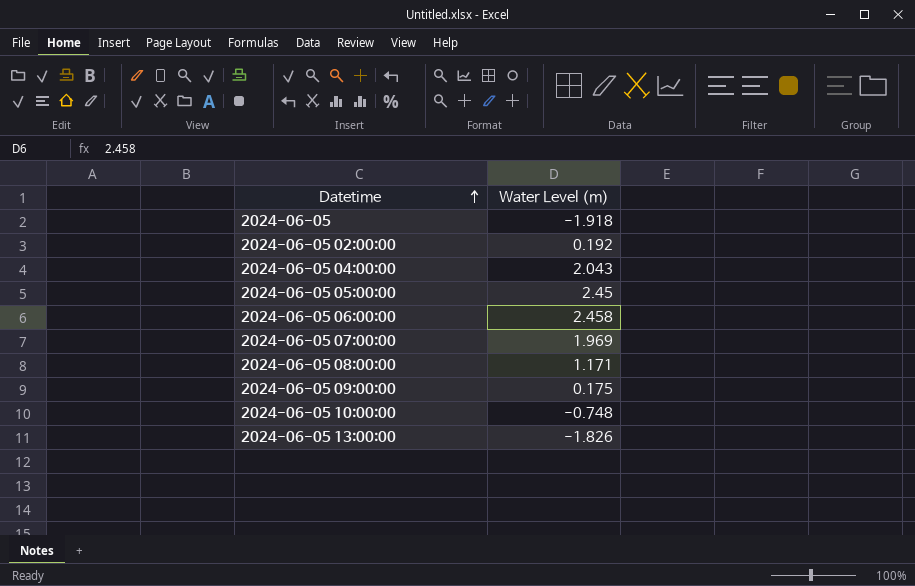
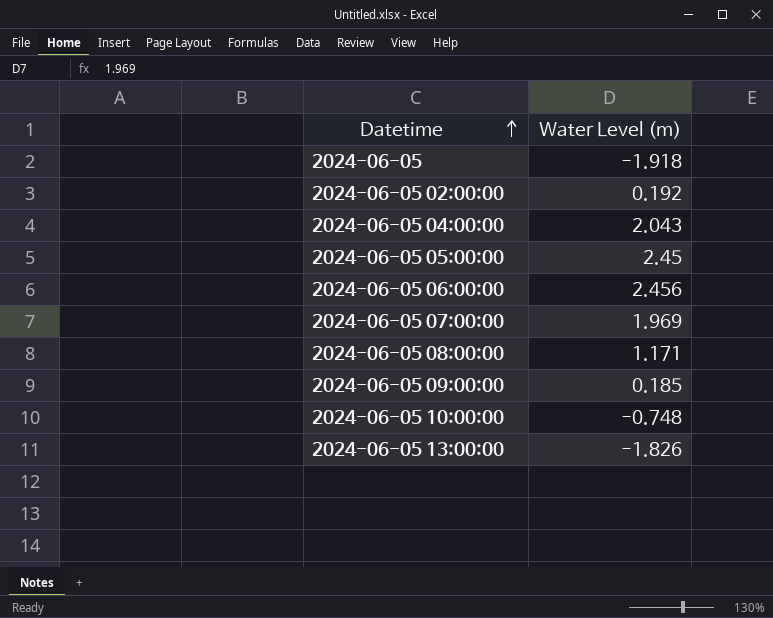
2024-06-05 06:00:00 | Water Level (m): 2.458 -> 2.456
2024-06-05 09:00:00 | Water Level (m): 0.175 -> 0.185

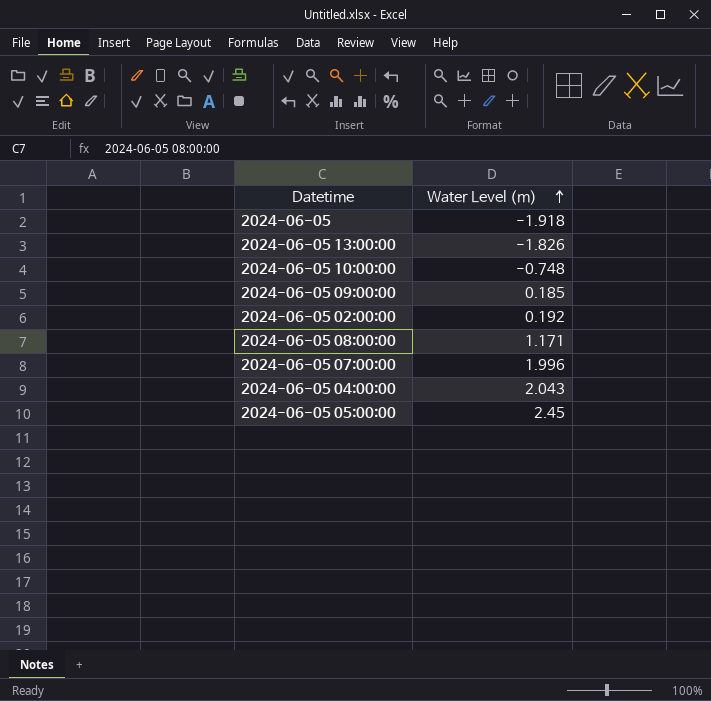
row order: Datetime ascending -> Water Level (m) ascending
row 2024-06-05 06:00:00: 2.456 -> none
2024-06-05 07:00:00 | Water Level (m): 1.969 -> 1.996

